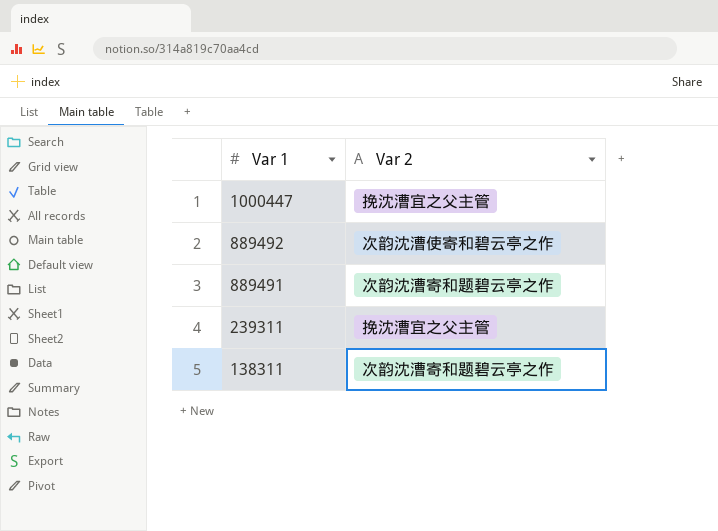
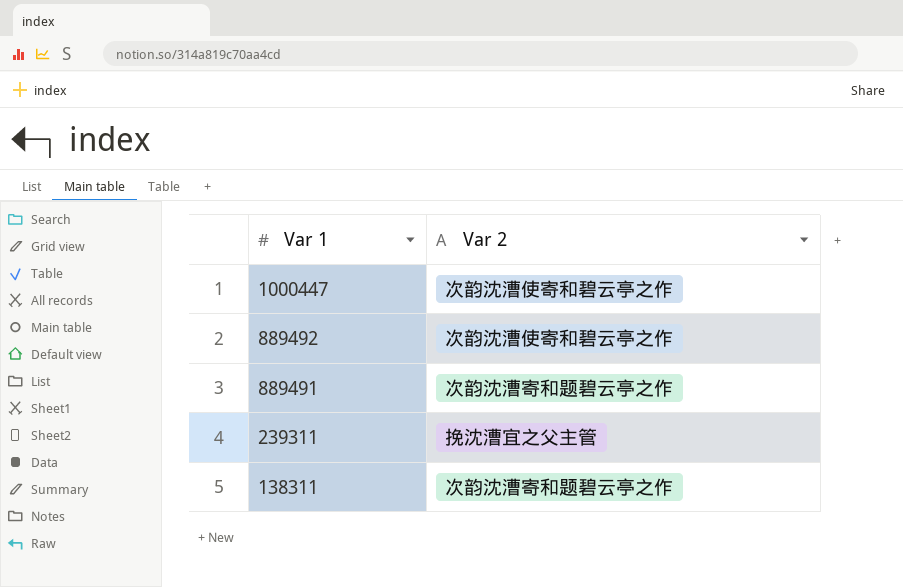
1000447 | Var 2: 挽沈漕宜之父主管 -> 次韵沈漕使寄和碧云亭之作

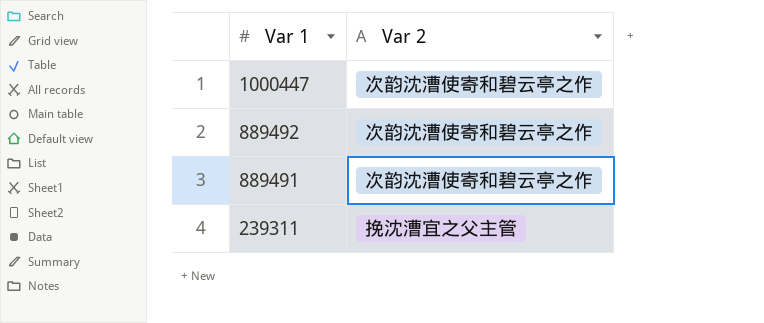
row 138311: 次韵沈漕寄和题碧云亭之作 -> none
889491 | Var 2: 次韵沈漕寄和题碧云亭之作 -> 次韵沈漕使寄和碧云亭之作

